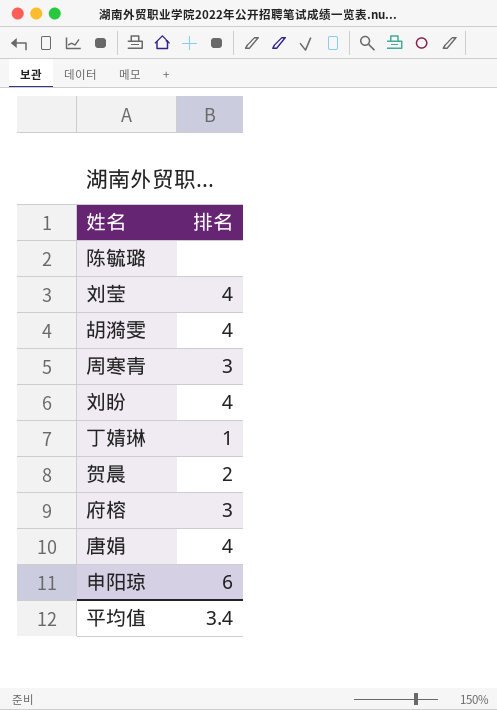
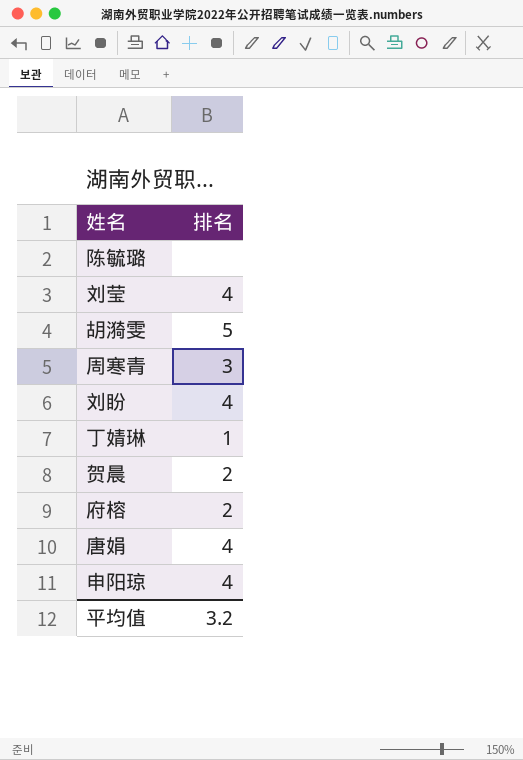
胡漪雯 | 排名: 4 -> 5
府榕 | 排名: 3 -> 2
申阳琼 | 排名: 6 -> 4
平均值 | 排名: 3.4 -> 3.2

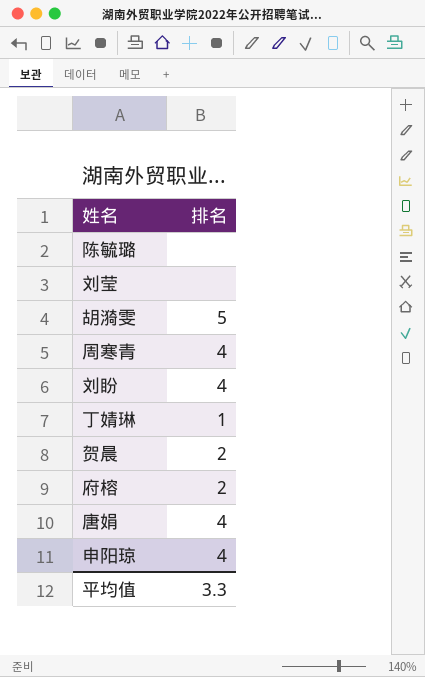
刘莹 | 排名: 4 -> none
周寒青 | 排名: 3 -> 4
平均值 | 排名: 3.2 -> 3.3

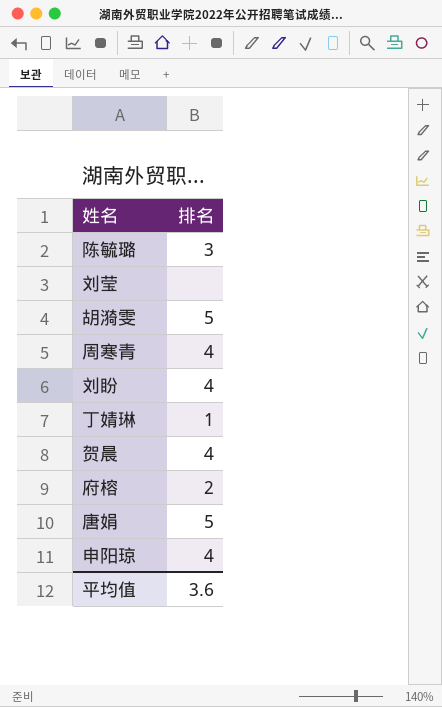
陈毓璐 | 排名: none -> 3
贺晨 | 排名: 2 -> 4
唐娟 | 排名: 4 -> 5
平均值 | 排名: 3.3 -> 3.6

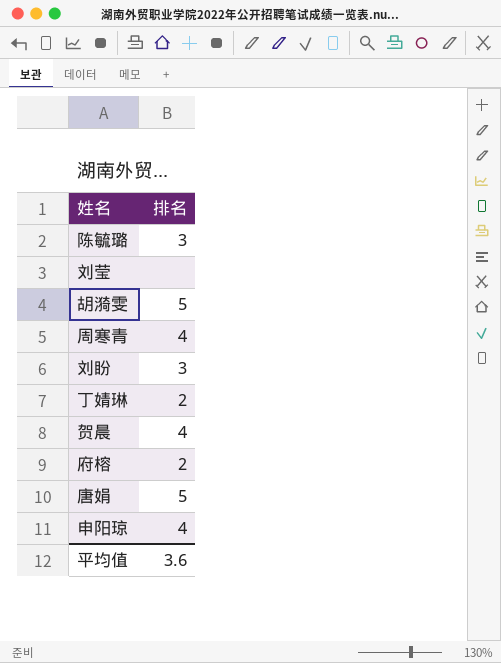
刘盼 | 排名: 4 -> 3
丁婧琳 | 排名: 1 -> 2

